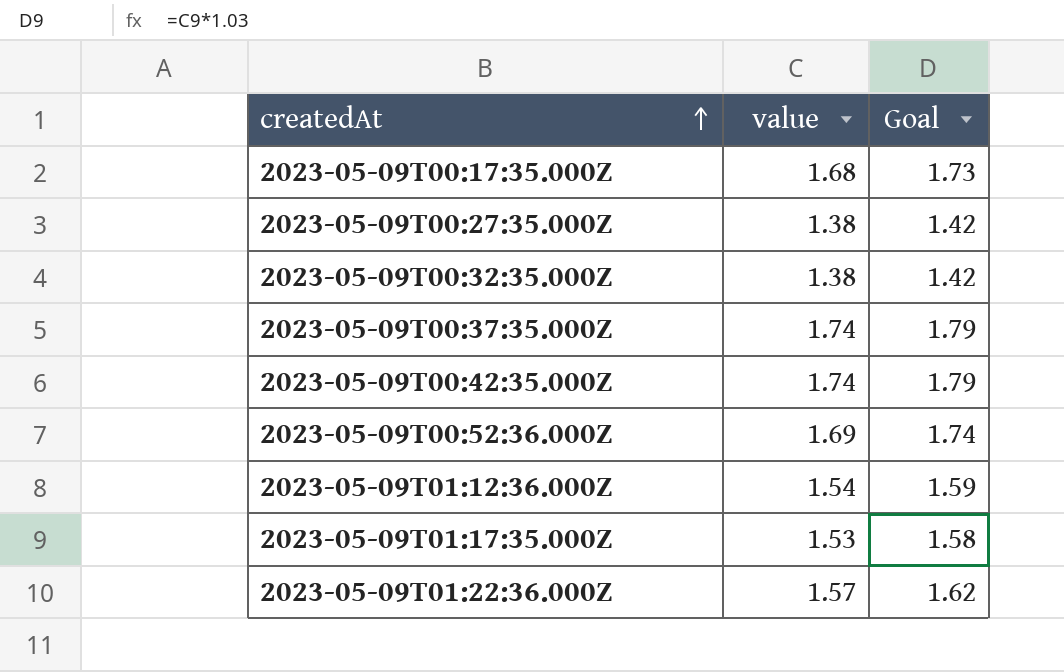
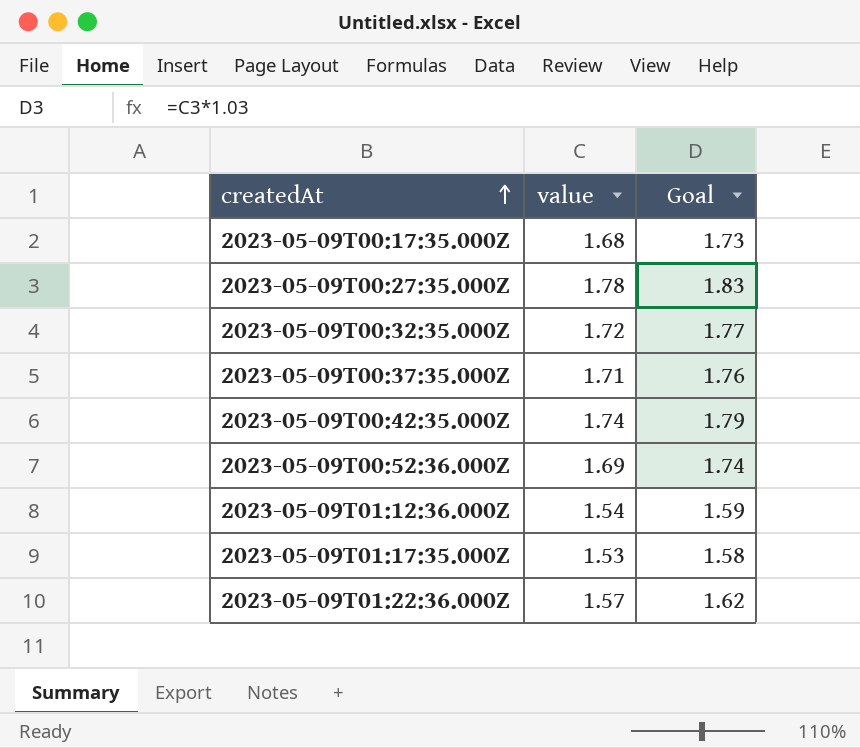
2023-05-09T00:27:35.000Z | value: 1.38 -> 1.78
2023-05-09T00:27:35.000Z | Goal: 1.42 -> 1.83
2023-05-09T00:32:35.000Z | value: 1.38 -> 1.72
2023-05-09T00:32:35.000Z | Goal: 1.42 -> 1.77
2023-05-09T00:37:35.000Z | value: 1.74 -> 1.71
2023-05-09T00:37:35.000Z | Goal: 1.79 -> 1.76

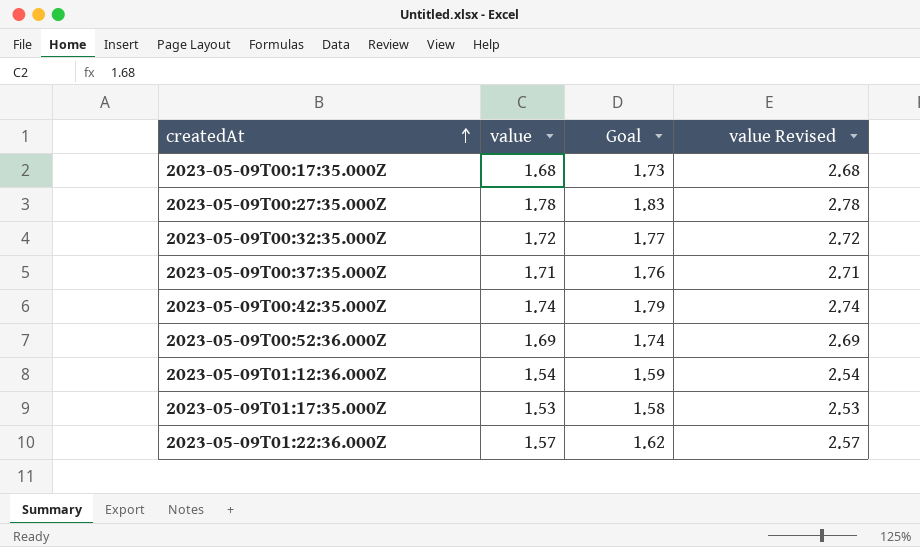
column value Revised | formula: none -> [value] + 1

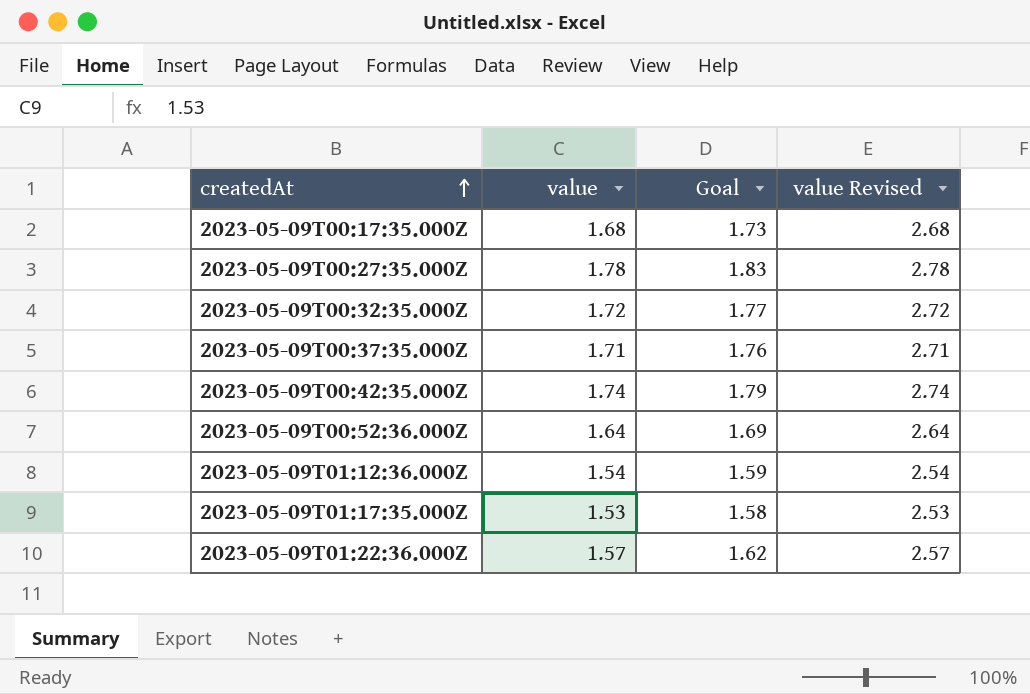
2023-05-09T00:52:36.000Z | value: 1.69 -> 1.64
2023-05-09T00:52:36.000Z | Goal: 1.74 -> 1.69
2023-05-09T00:52:36.000Z | value Revised: 2.69 -> 2.64

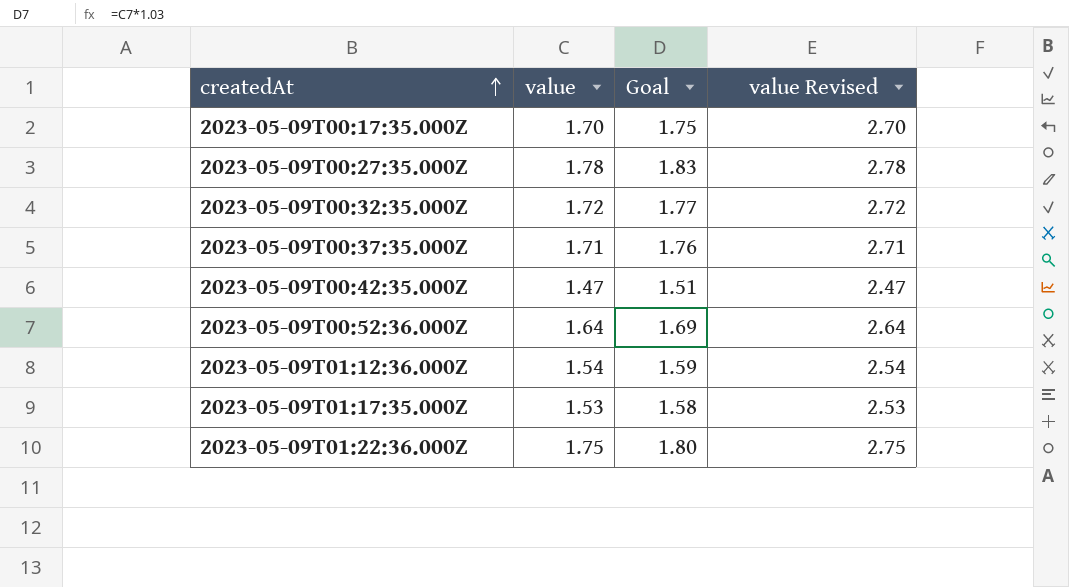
2023-05-09T00:17:35.000Z | value: 1.68 -> 1.70
2023-05-09T00:17:35.000Z | Goal: 1.73 -> 1.75
2023-05-09T00:17:35.000Z | value Revised: 2.68 -> 2.70
2023-05-09T00:42:35.000Z | value: 1.74 -> 1.47
2023-05-09T00:42:35.000Z | Goal: 1.79 -> 1.51
2023-05-09T00:42:35.000Z | value Revised: 2.74 -> 2.47
2023-05-09T01:22:36.000Z | value: 1.57 -> 1.75
2023-05-09T01:22:36.000Z | Goal: 1.62 -> 1.80
2023-05-09T01:22:36.000Z | value Revised: 2.57 -> 2.75

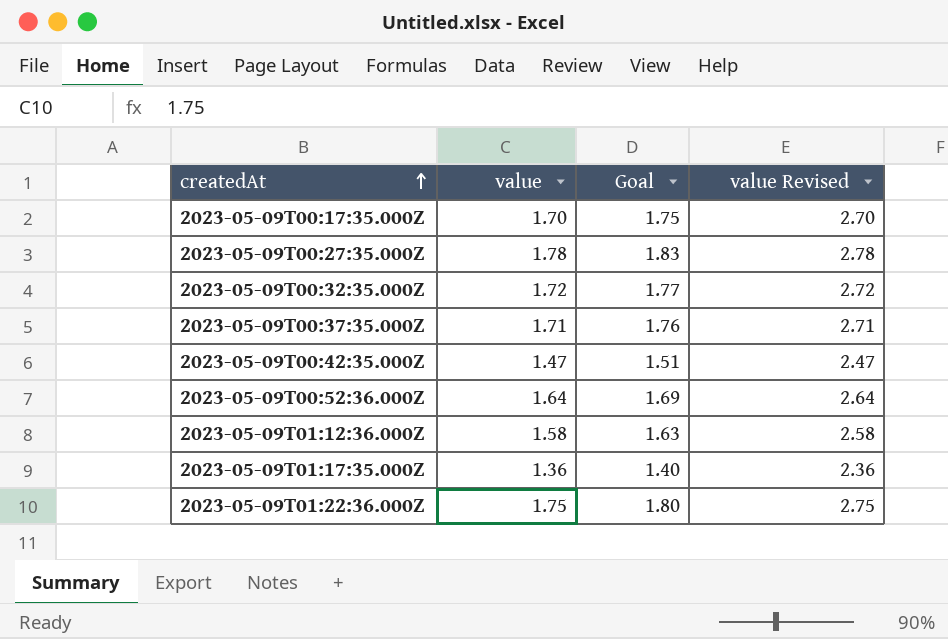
2023-05-09T01:12:36.000Z | value: 1.54 -> 1.58
2023-05-09T01:12:36.000Z | Goal: 1.59 -> 1.63
2023-05-09T01:12:36.000Z | value Revised: 2.54 -> 2.58
2023-05-09T01:17:35.000Z | value: 1.53 -> 1.36
2023-05-09T01:17:35.000Z | Goal: 1.58 -> 1.40
2023-05-09T01:17:35.000Z | value Revised: 2.53 -> 2.36

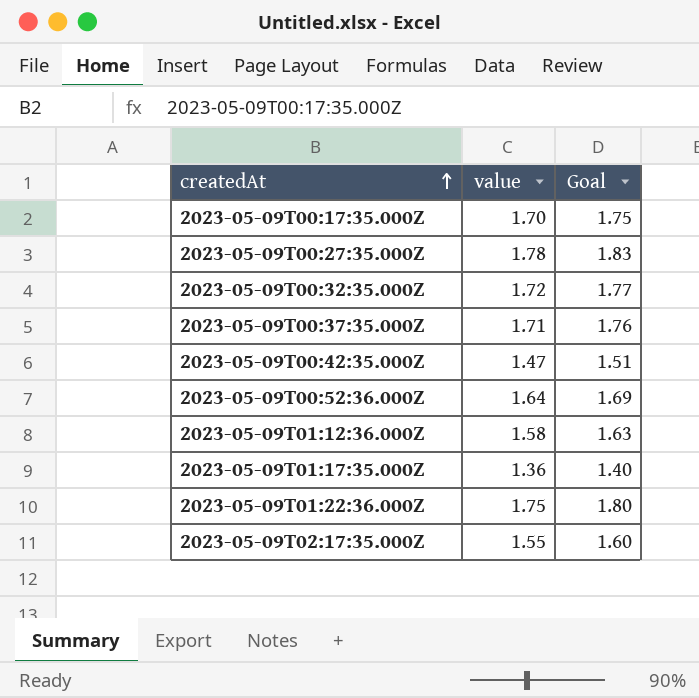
column value Revised | formula: [value] + 1 -> none
row 2023-05-09T02:17:35.000Z: none -> 1.55 | 1.60

